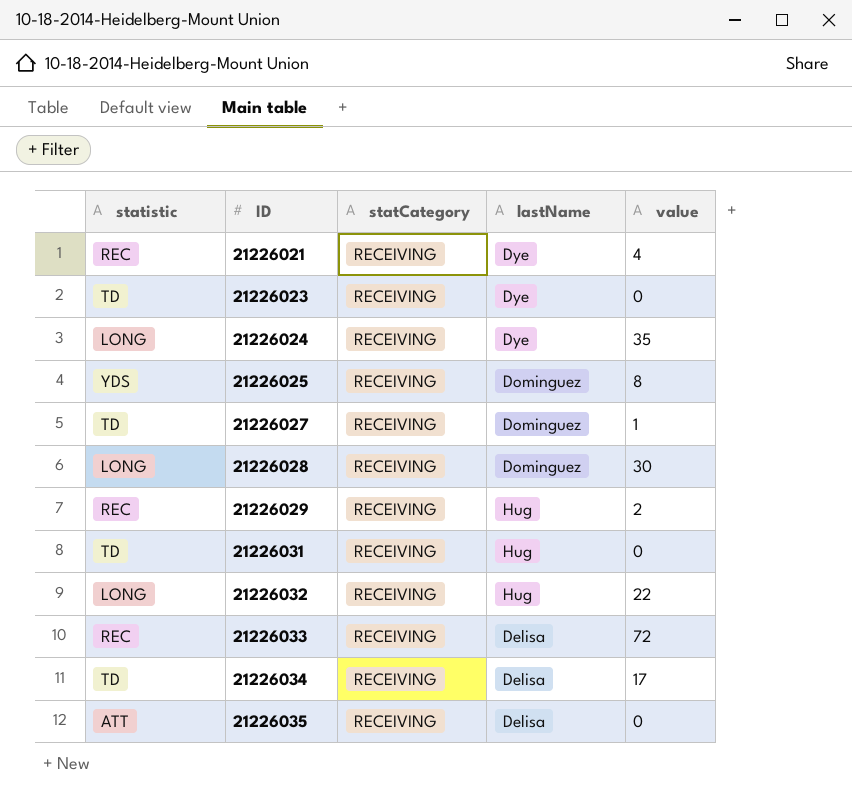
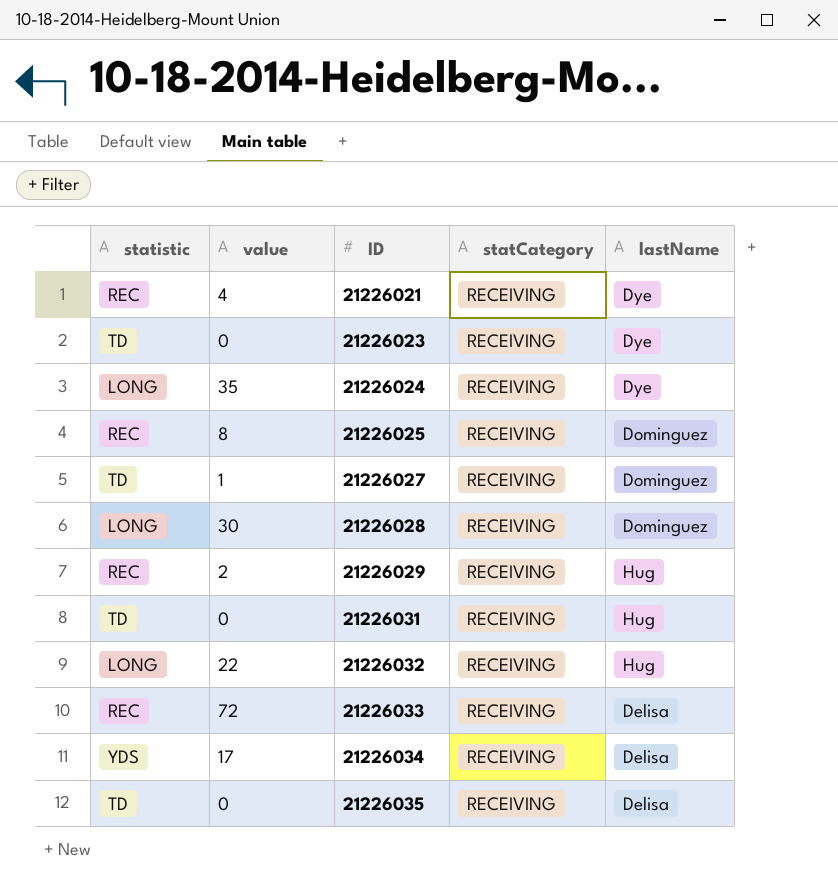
column value | position: 5 -> 2
21226025 | statistic: YDS -> REC
21226034 | statistic: TD -> YDS
21226035 | statistic: ATT -> TD

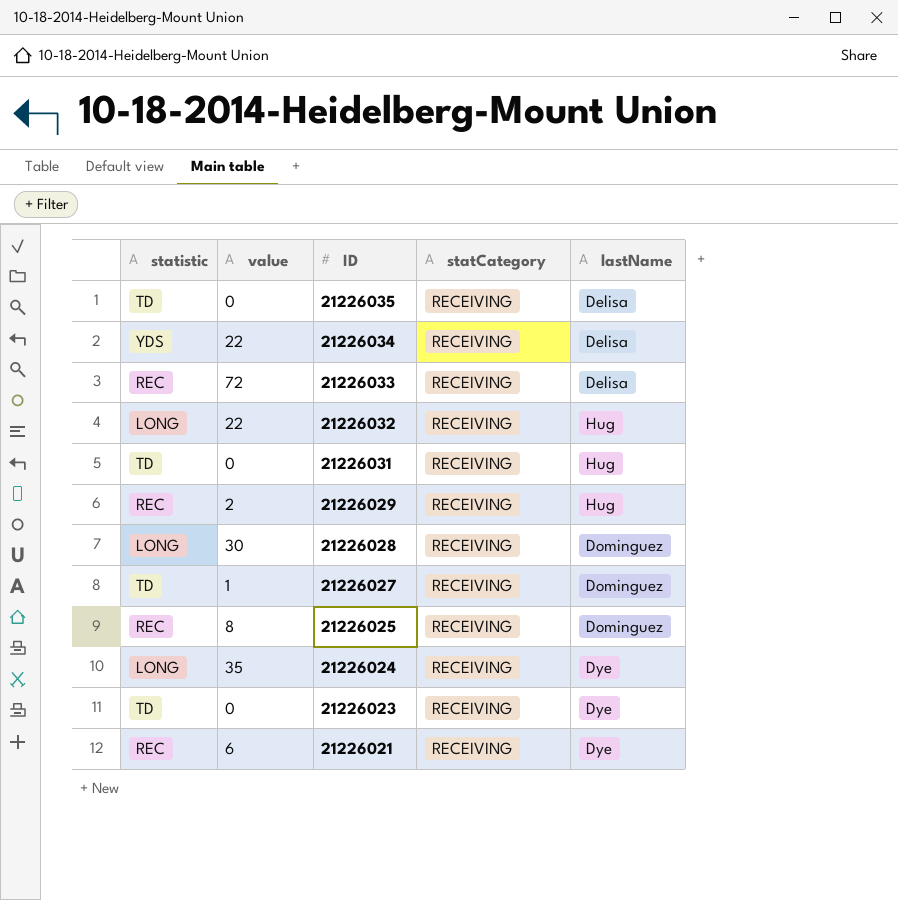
row order: ID ascending -> ID descending
21226034 | value: 17 -> 22
21226021 | value: 4 -> 6

